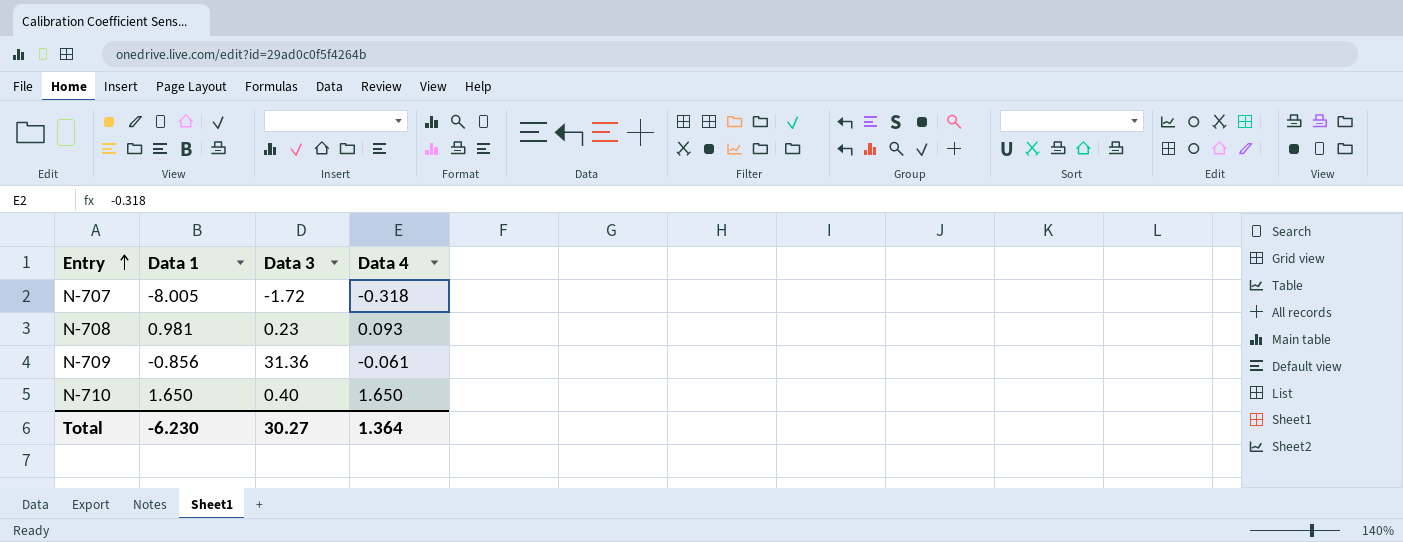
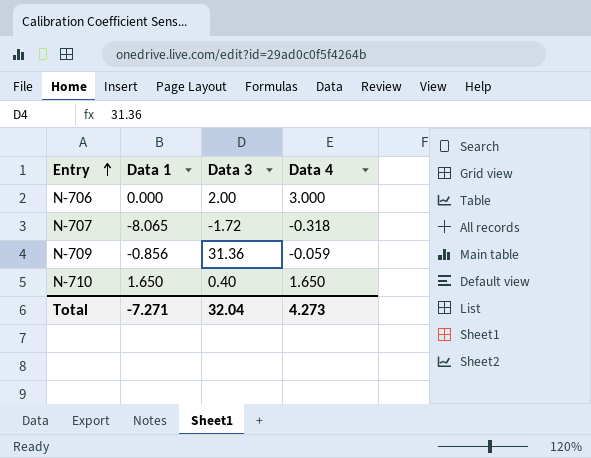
row N-708: 0.981 | 0.23 | 0.093 -> none
row N-706: none -> 0.000 | 2.00 | 3.000
N-707 | Data 1: -8.005 -> -8.065
N-709 | Data 4: -0.061 -> -0.059
Total | Data 1: -6.230 -> -7.271
Total | Data 3: 30.27 -> 32.04
Total | Data 4: 1.364 -> 4.273

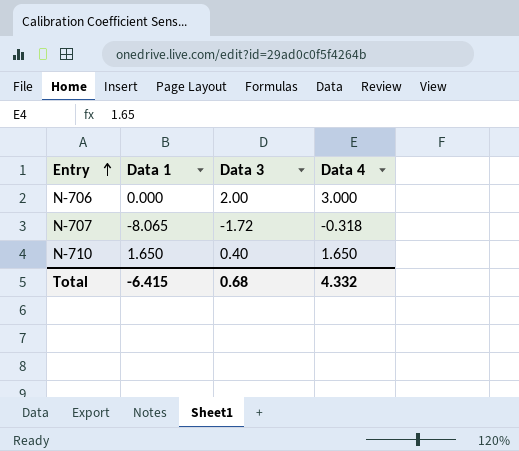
row N-709: -0.856 | 31.36 | -0.059 -> none
Total | Data 1: -7.271 -> -6.415
Total | Data 3: 32.04 -> 0.68
Total | Data 4: 4.273 -> 4.332

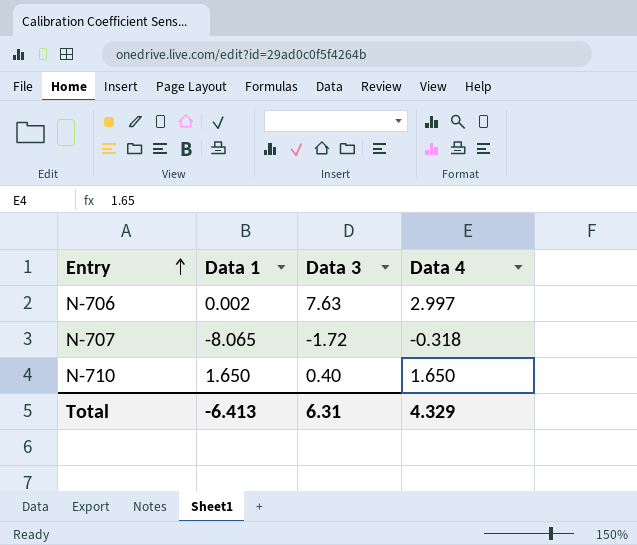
N-706 | Data 1: 0.000 -> 0.002
N-706 | Data 3: 2.00 -> 7.63
N-706 | Data 4: 3.000 -> 2.997
Total | Data 1: -6.415 -> -6.413
Total | Data 3: 0.68 -> 6.31
Total | Data 4: 4.332 -> 4.329

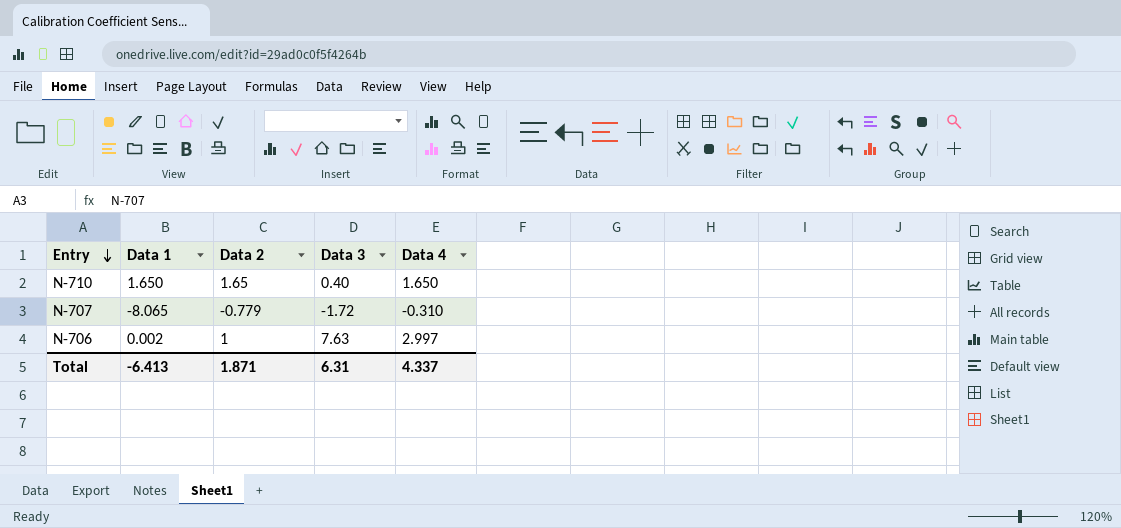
row order: Entry ascending -> Entry descending
column Data 2 | position: none -> 3
N-707 | Data 4: -0.318 -> -0.310
Total | Data 4: 4.329 -> 4.337

